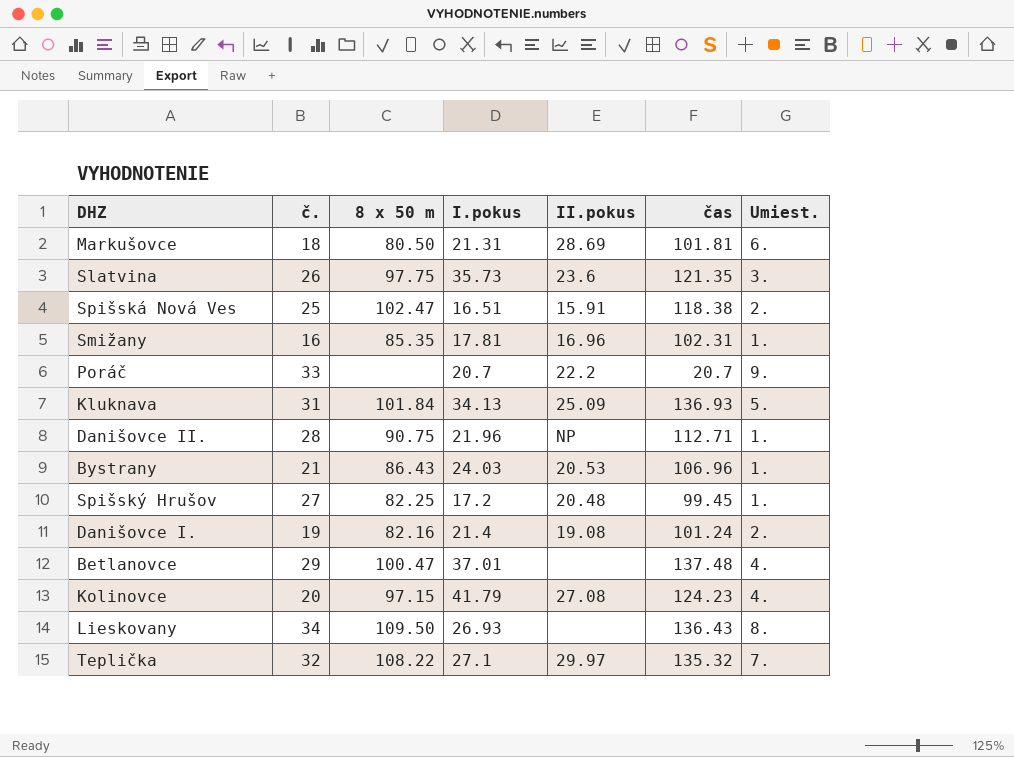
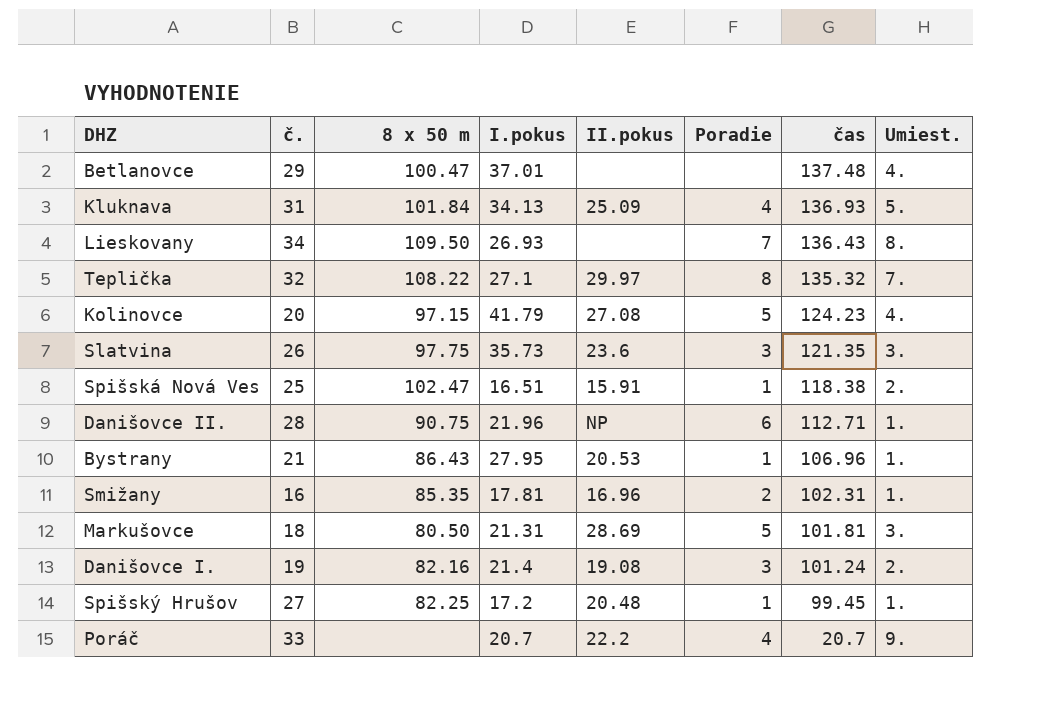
row order: none -> čas descending
column Poradie | position: none -> 6
Bystrany | I.pokus: 24.03 -> 27.95
Markušovce | Umiest.: 6. -> 3.

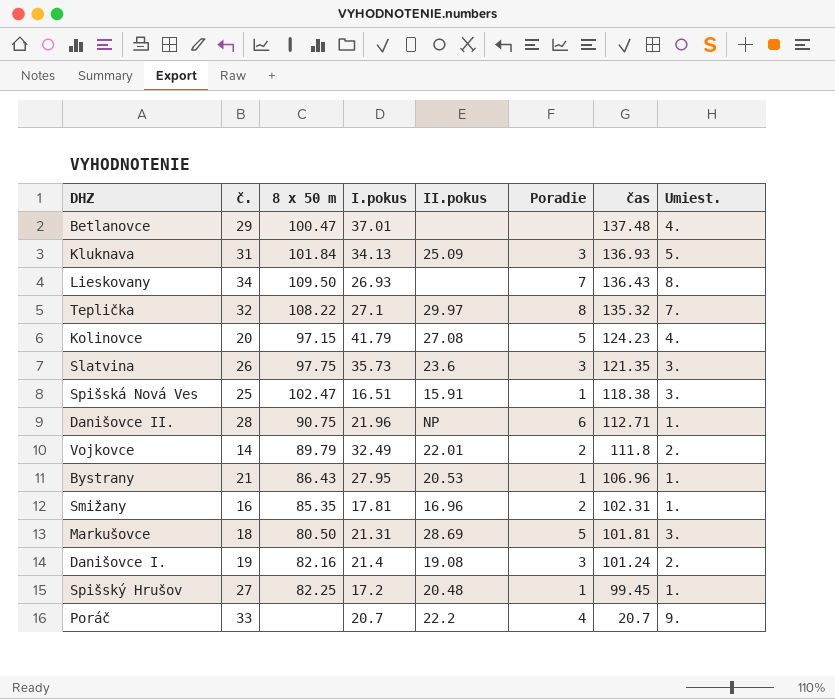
Kluknava | Poradie: 4 -> 3
Spišská Nová Ves | Umiest.: 2. -> 3.
row Vojkovce: none -> 14 | 89.79 | 32.49 | 22.01 | 2 | 111.8 | 2.

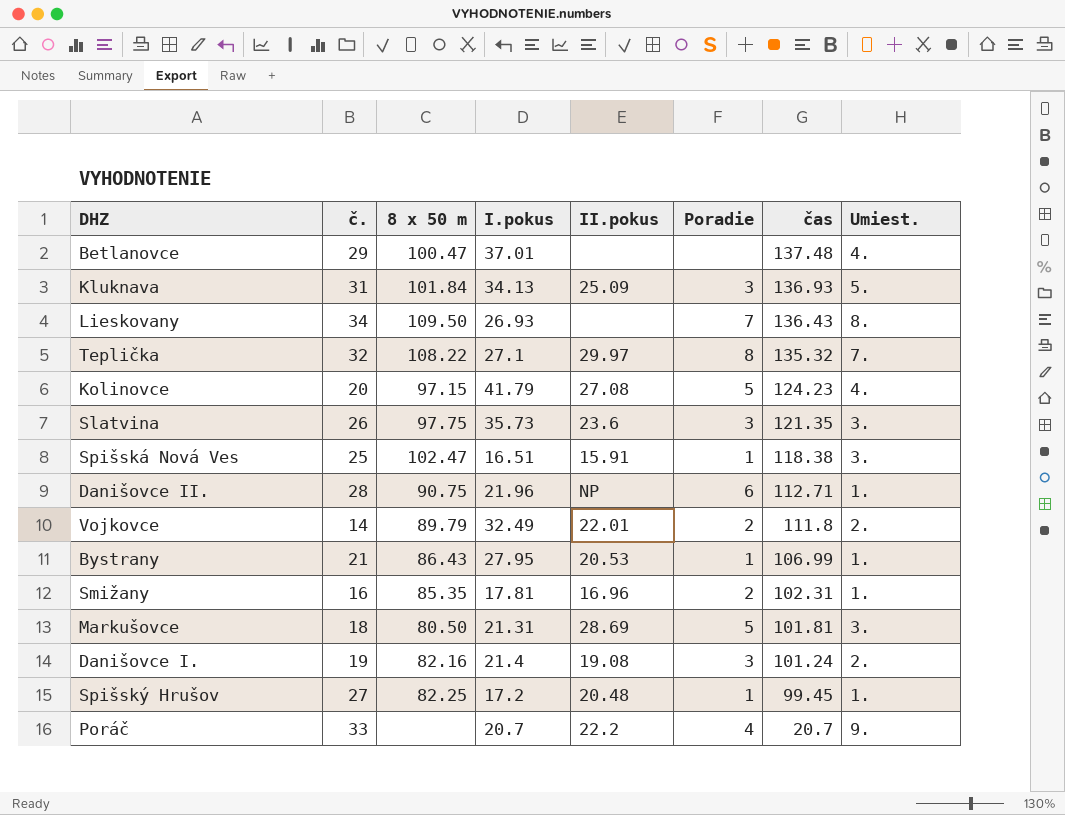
Bystrany | čas: 106.96 -> 106.99

